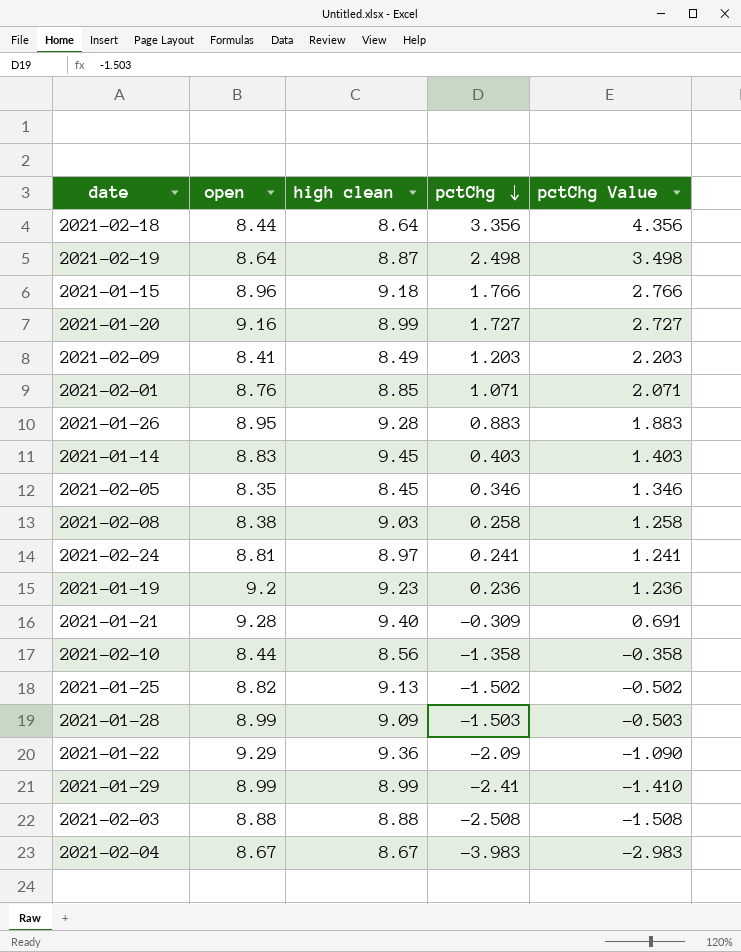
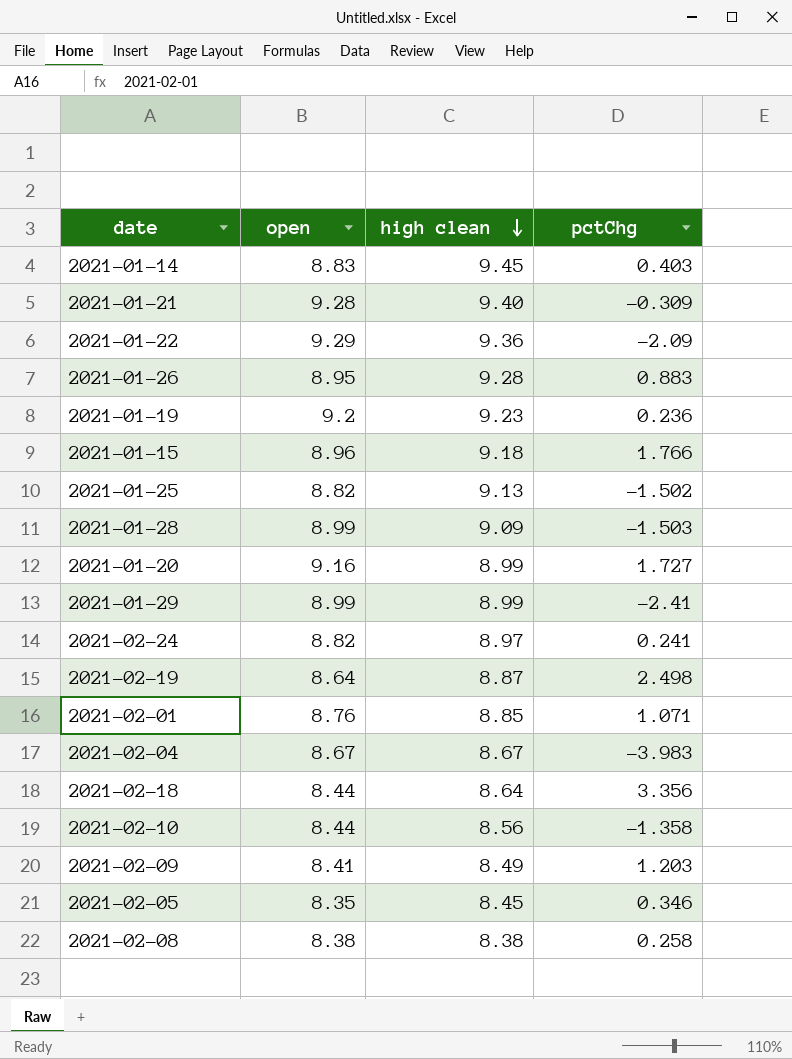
row order: pctChg descending -> high clean descending
column pctChg Value | formula: [pctChg] + 1 -> none
row 2021-02-03: 8.88 | 8.88 | -2.508 | -1.508 -> none
2021-02-24 | open: 8.81 -> 8.82
2021-02-08 | high clean: 9.03 -> 8.38

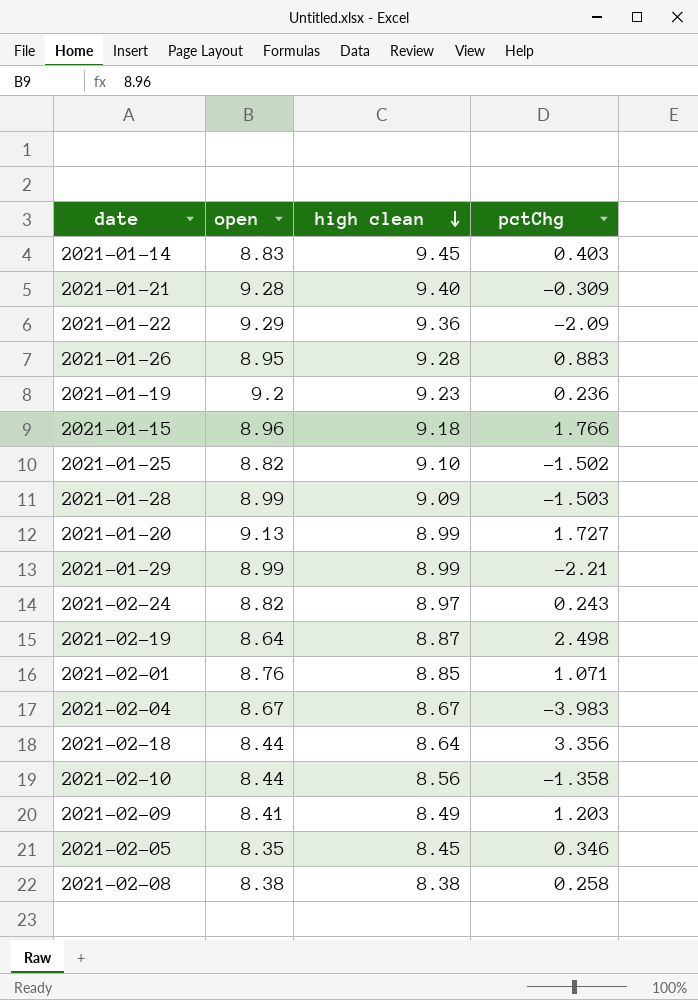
2021-01-25 | high clean: 9.13 -> 9.10
2021-01-20 | open: 9.16 -> 9.13
2021-01-29 | pctChg: -2.41 -> -2.21
2021-02-24 | pctChg: 0.241 -> 0.243

